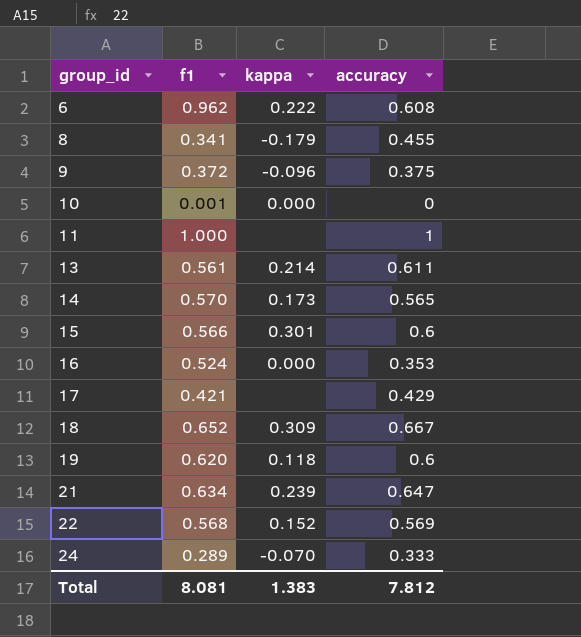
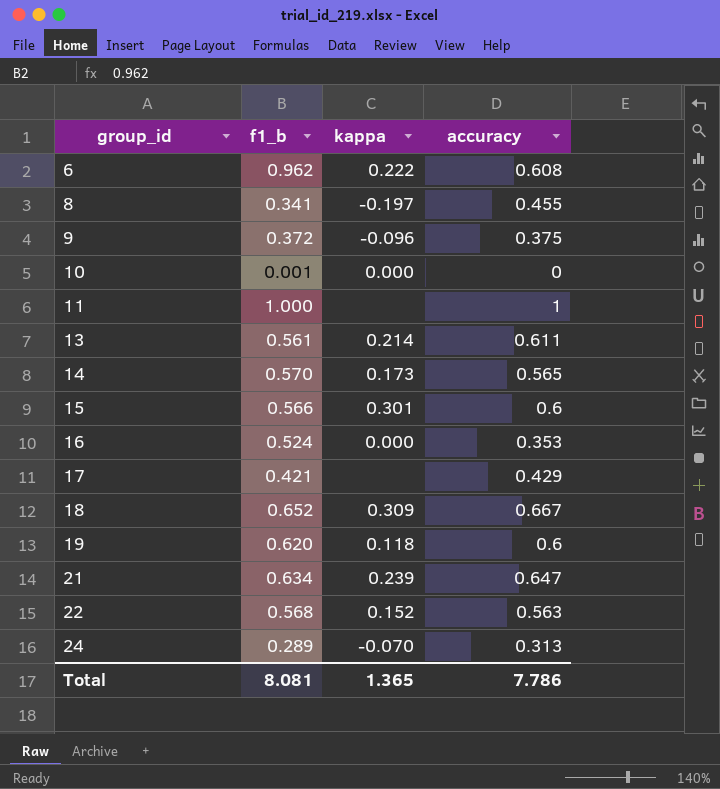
column name: f1 -> f1_b
8 | kappa: -0.179 -> -0.197
22 | accuracy: 0.569 -> 0.563
24 | accuracy: 0.333 -> 0.313
Total | kappa: 1.383 -> 1.365
Total | accuracy: 7.812 -> 7.786

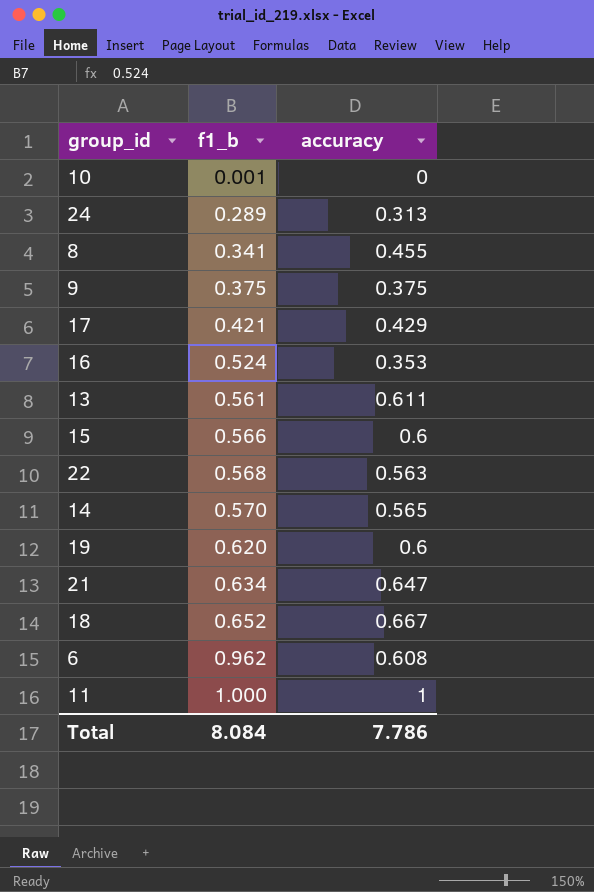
row order: group_id ascending -> f1_b ascending
column kappa | position: 3 -> none
9 | f1_b: 0.372 -> 0.375
Total | f1_b: 8.081 -> 8.084

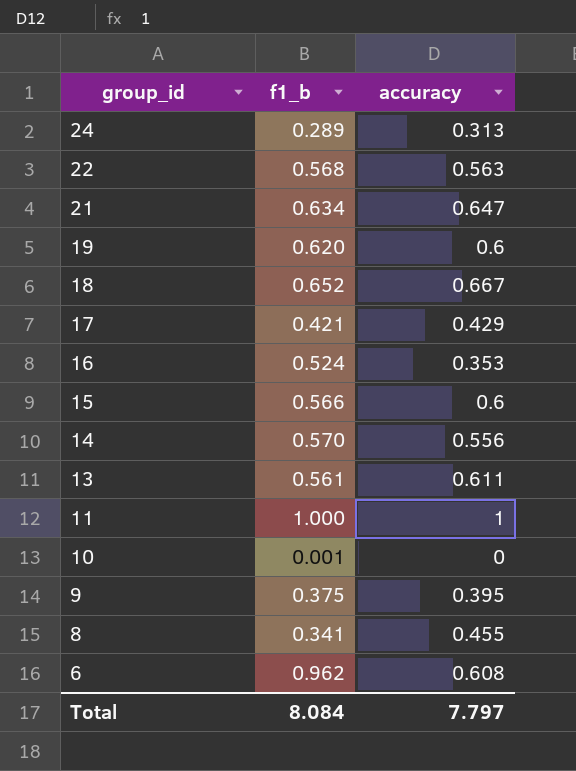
row order: f1_b ascending -> group_id descending
14 | accuracy: 0.565 -> 0.556
9 | accuracy: 0.375 -> 0.395
Total | accuracy: 7.786 -> 7.797

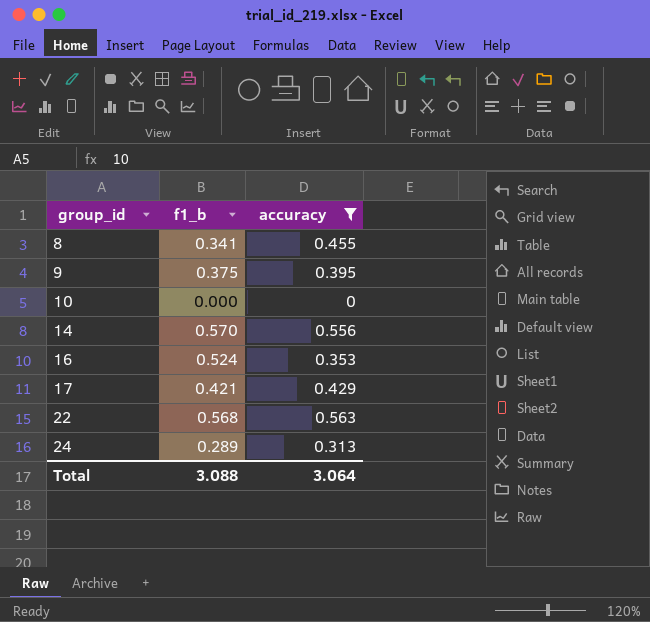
filter: none -> accuracy <= 0.563
row order: group_id descending -> group_id ascending
10 | f1_b: 0.001 -> 0.000
Total | f1_b: 8.084 -> 3.088
Total | accuracy: 7.797 -> 3.064

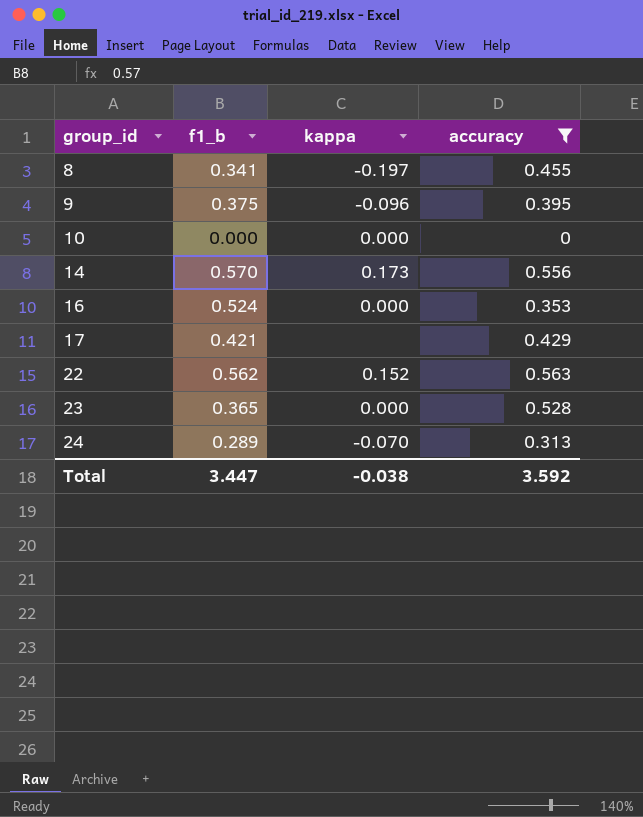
column kappa | position: none -> 3
22 | f1_b: 0.568 -> 0.562
row 23: none -> 0.365 | 0.000 | 0.528
Total | f1_b: 3.088 -> 3.447
Total | accuracy: 3.064 -> 3.592

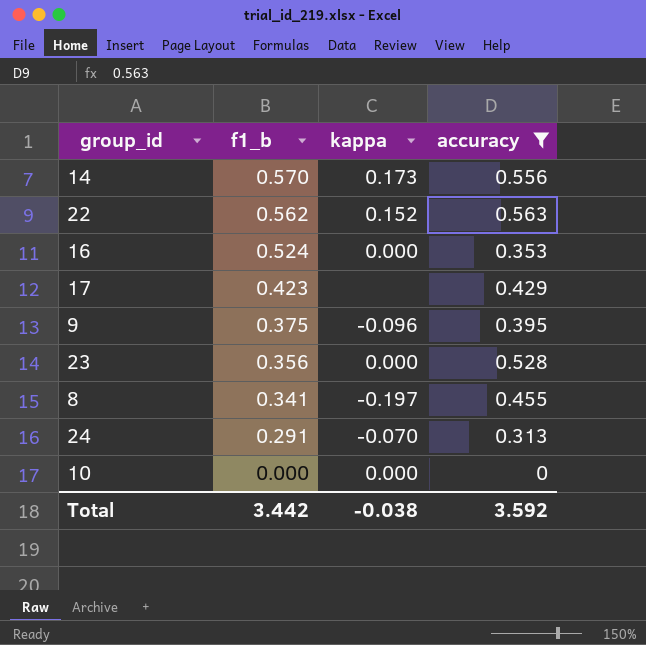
row order: group_id ascending -> f1_b descending
17 | f1_b: 0.421 -> 0.423
23 | f1_b: 0.365 -> 0.356
24 | f1_b: 0.289 -> 0.291
Total | f1_b: 3.447 -> 3.442

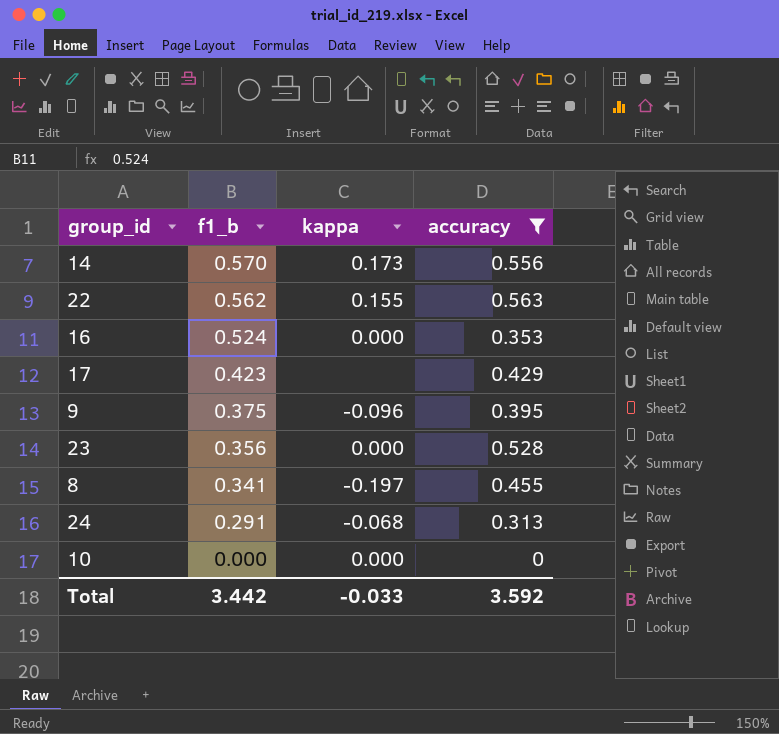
22 | kappa: 0.152 -> 0.155
24 | kappa: -0.070 -> -0.068
Total | kappa: -0.038 -> -0.033

